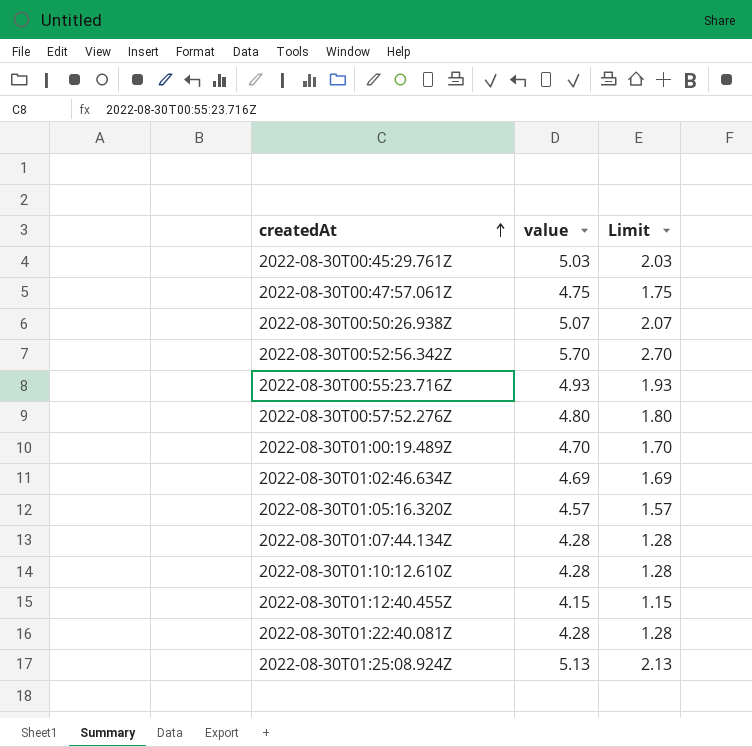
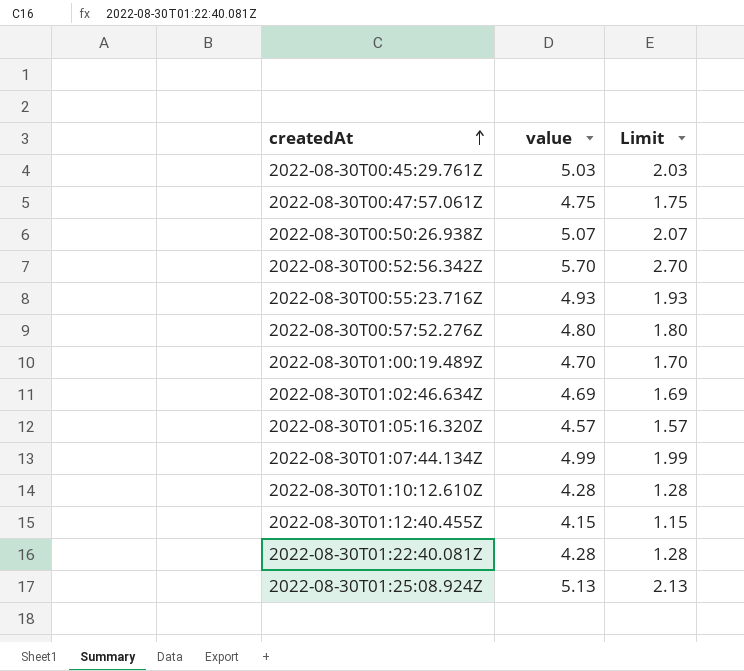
2022-08-30T01:07:44.134Z | value: 4.28 -> 4.99
2022-08-30T01:07:44.134Z | Limit: 1.28 -> 1.99

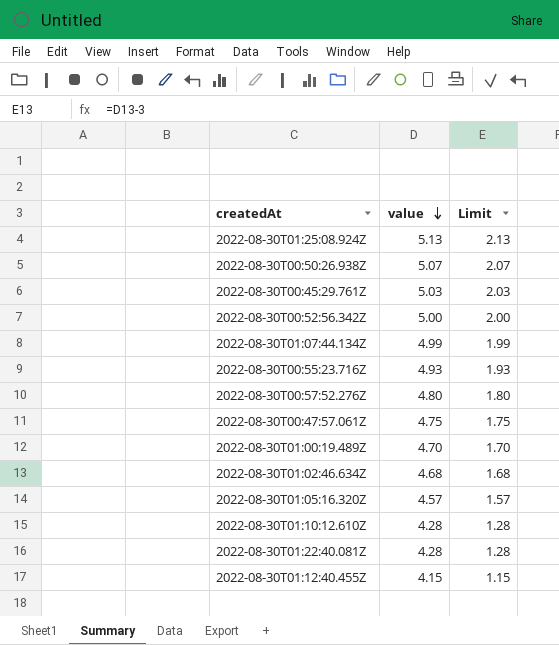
row order: createdAt ascending -> value descending
2022-08-30T00:52:56.342Z | value: 5.70 -> 5.00
2022-08-30T00:52:56.342Z | Limit: 2.70 -> 2.00
2022-08-30T01:02:46.634Z | value: 4.69 -> 4.68
2022-08-30T01:02:46.634Z | Limit: 1.69 -> 1.68

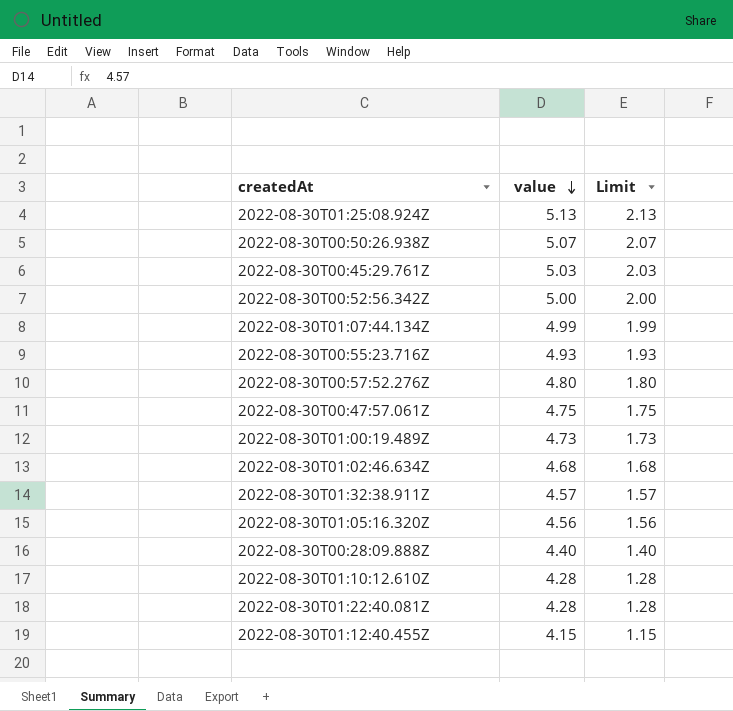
2022-08-30T01:00:19.489Z | value: 4.70 -> 4.73
2022-08-30T01:00:19.489Z | Limit: 1.70 -> 1.73
row 2022-08-30T01:32:38.911Z: none -> 4.57 | 1.57
2022-08-30T01:05:16.320Z | value: 4.57 -> 4.56
2022-08-30T01:05:16.320Z | Limit: 1.57 -> 1.56
row 2022-08-30T00:28:09.888Z: none -> 4.40 | 1.40

